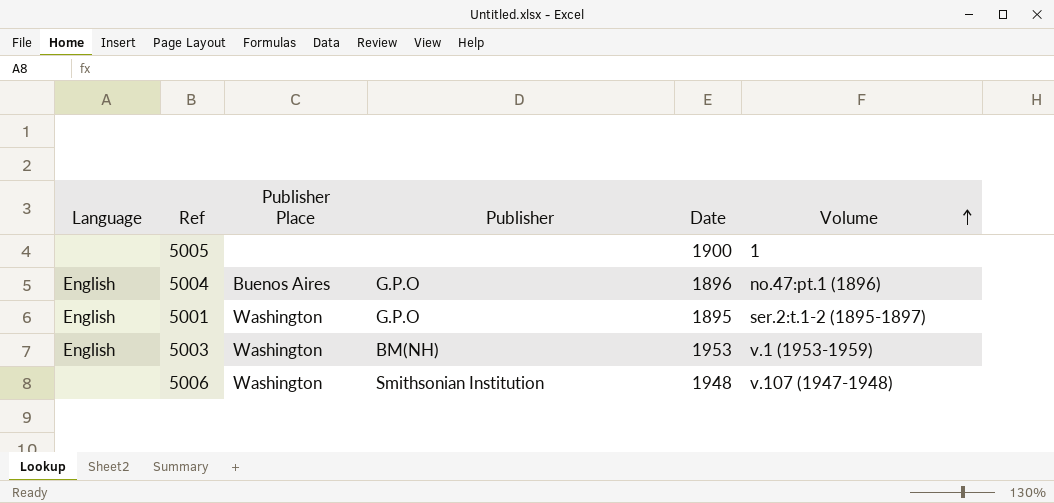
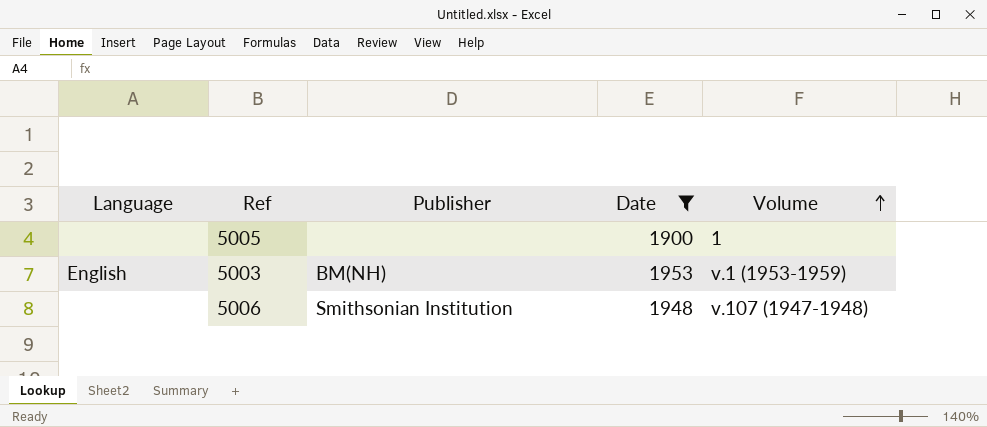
filter: none -> Date >= 1900
column Publisher Place | position: 3 -> none

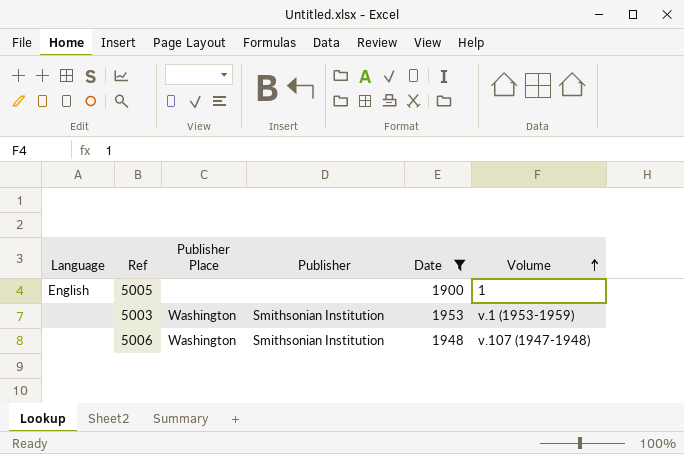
column Publisher Place | position: none -> 3
5005 | Language: none -> English
5003 | Language: English -> none
5003 | Publisher: BM(NH) -> Smithsonian Institution

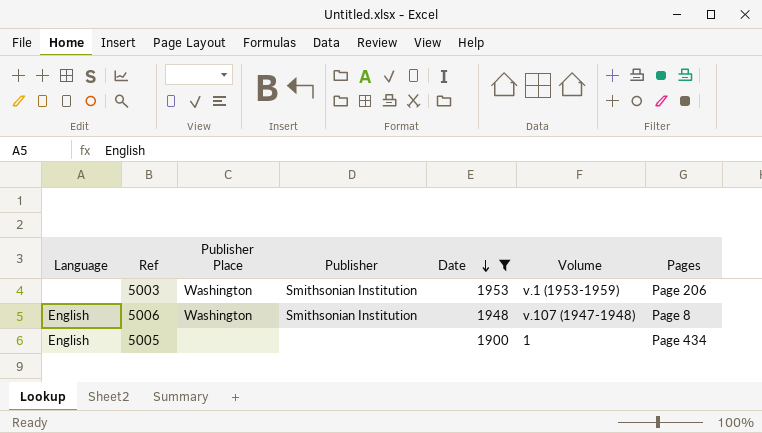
row order: Volume ascending -> Date descending
column Pages | position: none -> 7
5006 | Language: none -> English

